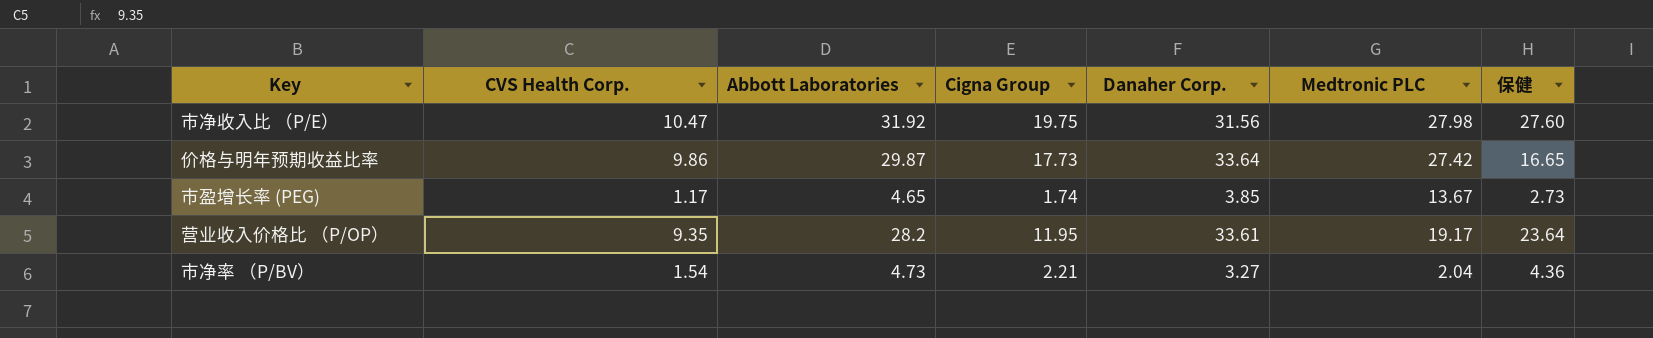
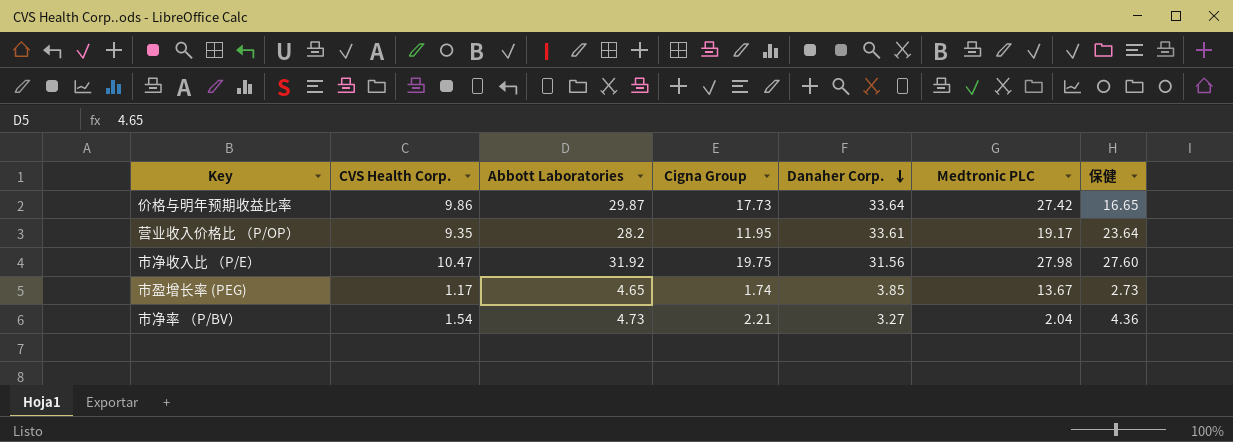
row order: none -> Danaher Corp. descending

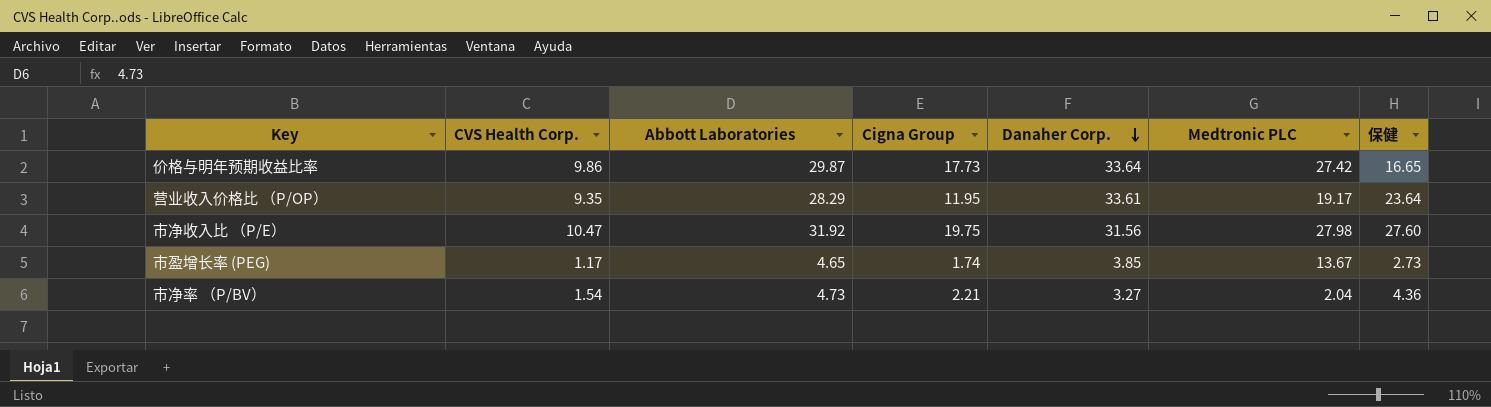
营业收入价格比 （P/OP） | Abbott Laboratories: 28.2 -> 28.29

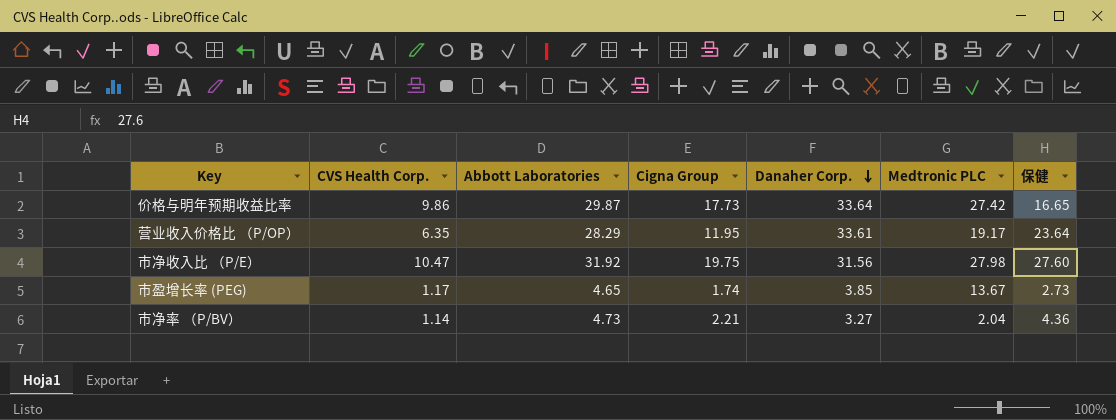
营业收入价格比 （P/OP） | CVS Health Corp.: 9.35 -> 6.35
市净率 （P/BV） | CVS Health Corp.: 1.54 -> 1.14

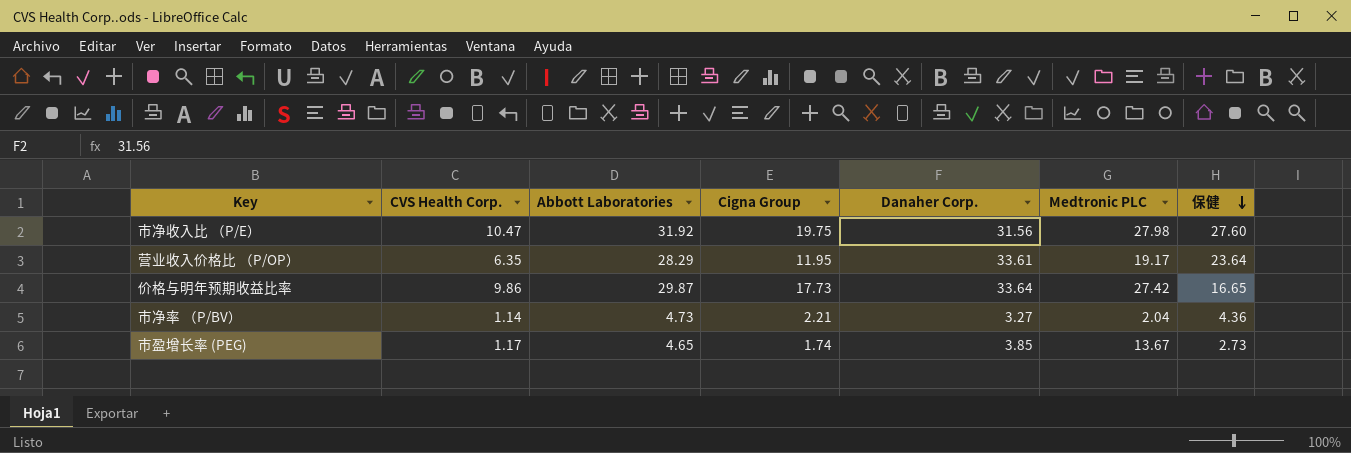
row order: Danaher Corp. descending -> 保健 descending

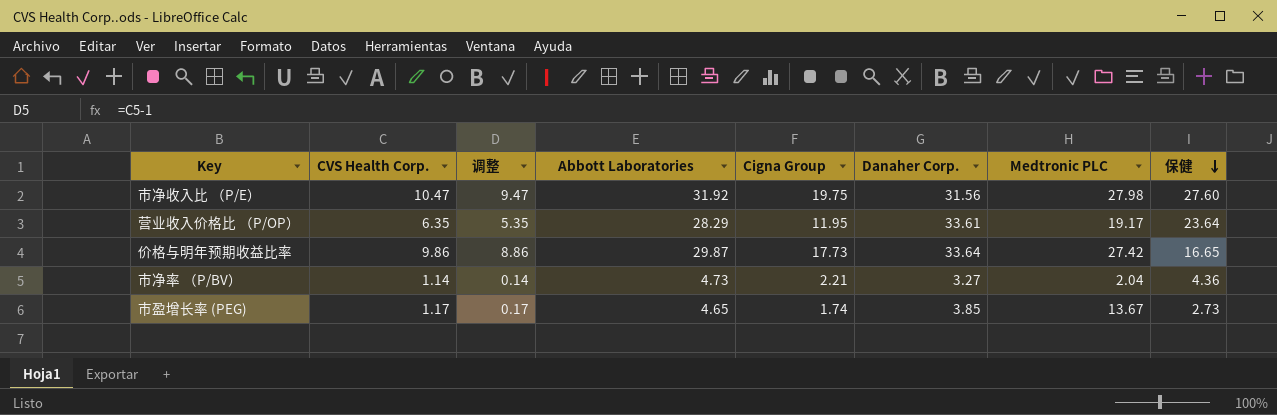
column 调整 | formula: none -> [CVS Health Corp.] - 1

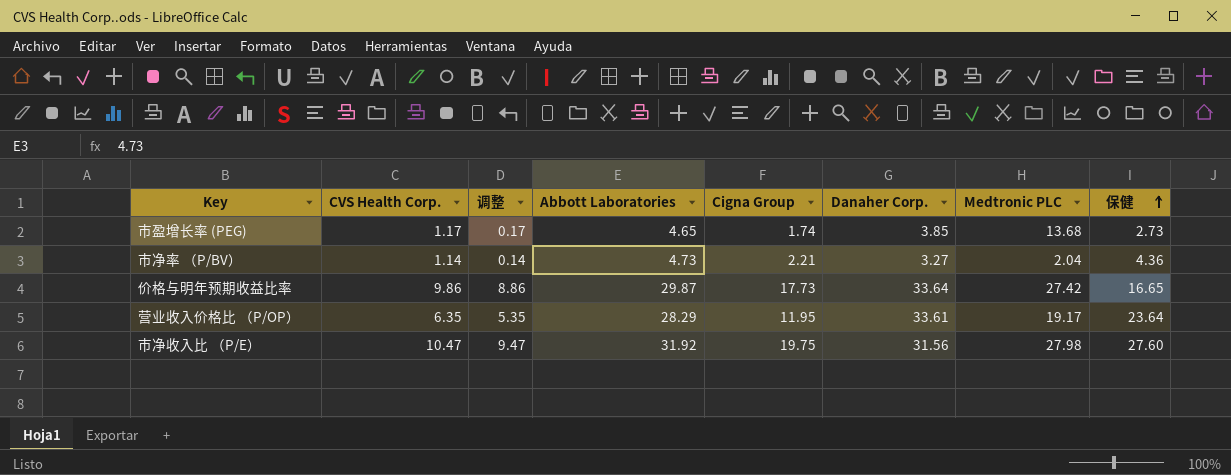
row order: 保健 descending -> 保健 ascending
市盈增长率 (PEG) | Medtronic PLC: 13.67 -> 13.68

